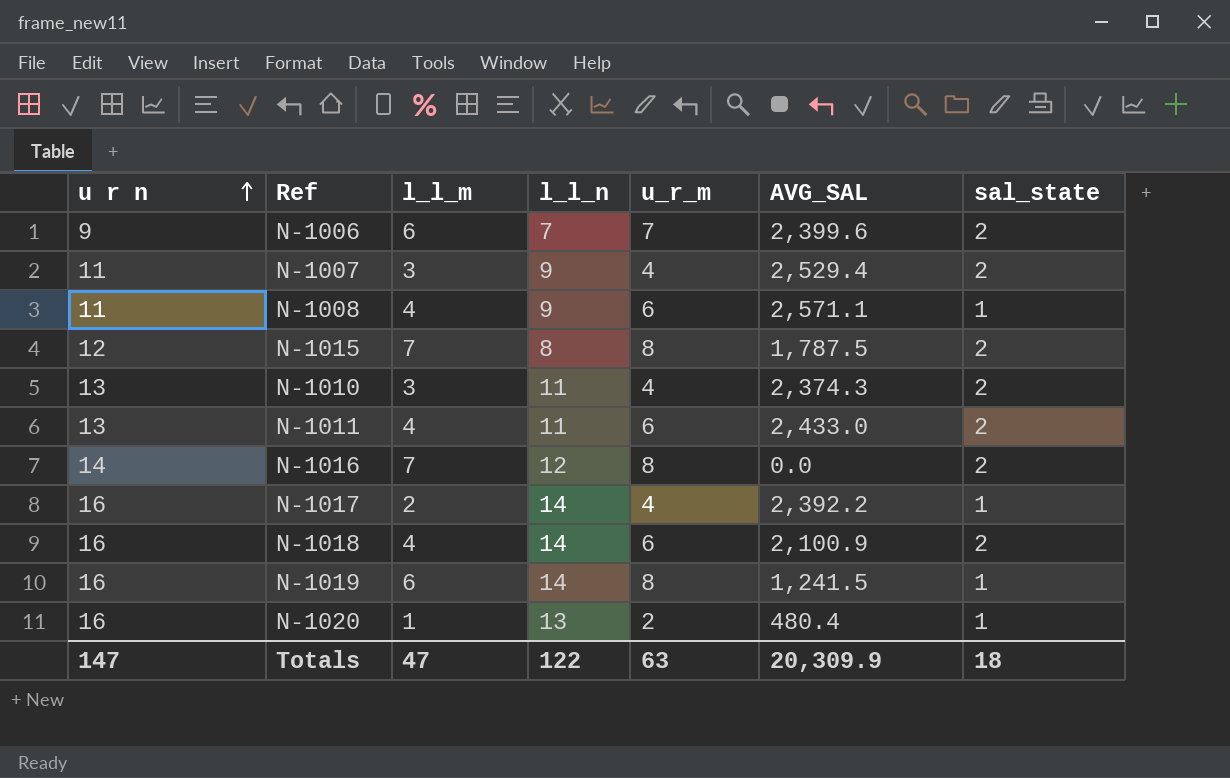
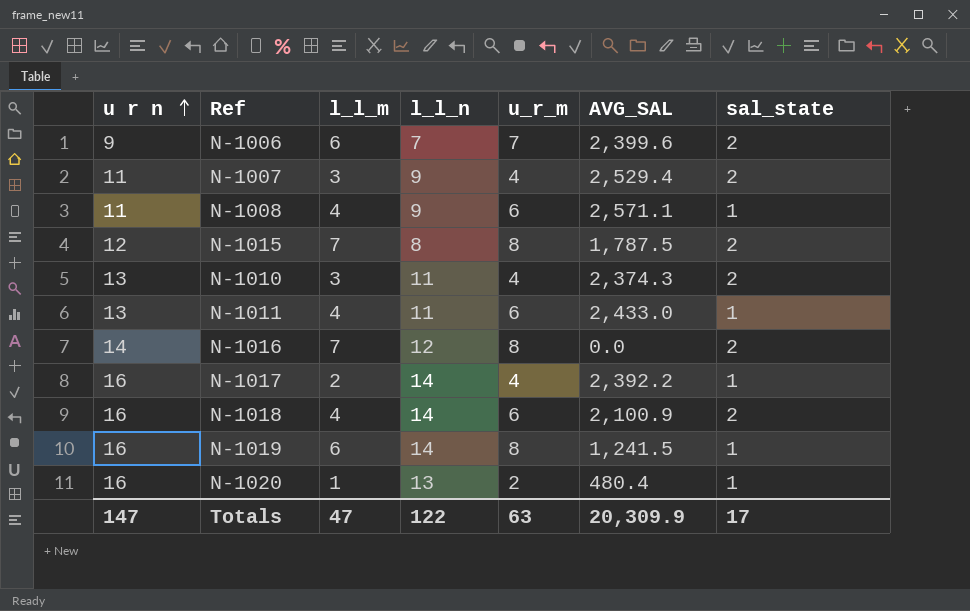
N-1011 | sal_state: 2 -> 1
Totals | sal_state: 18 -> 17

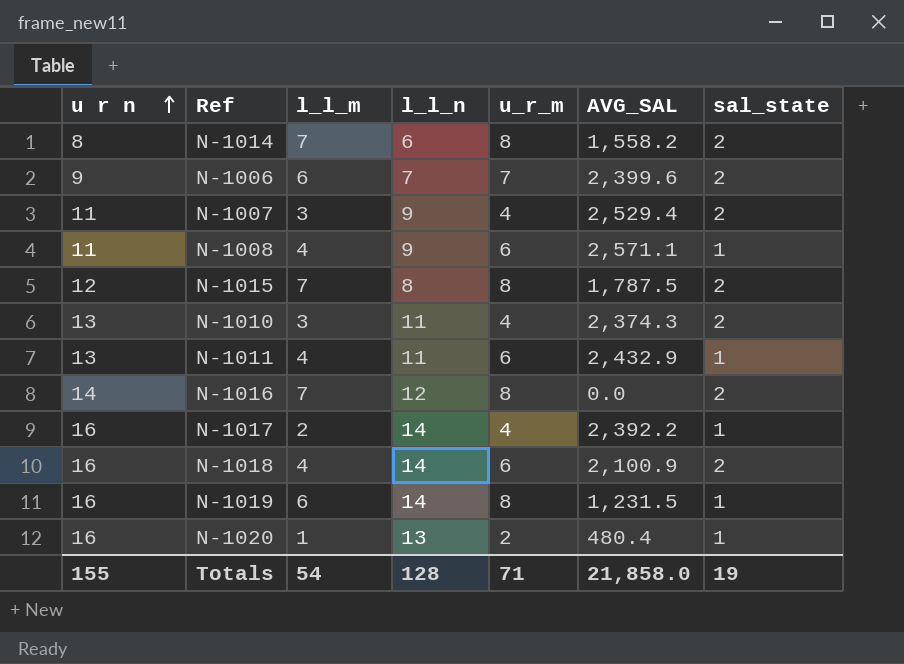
row N-1014: none -> 8 | 7 | 6 | 8 | 1,558.2 | 2
N-1011 | AVG_SAL: 2,433.0 -> 2,432.9
N-1019 | AVG_SAL: 1,241.5 -> 1,231.5
Totals | u r n: 147 -> 155
Totals | l_l_m: 47 -> 54
Totals | l_l_n: 122 -> 128
Totals | u_r_m: 63 -> 71
Totals | AVG_SAL: 20,309.9 -> 21,858.0
Totals | sal_state: 17 -> 19

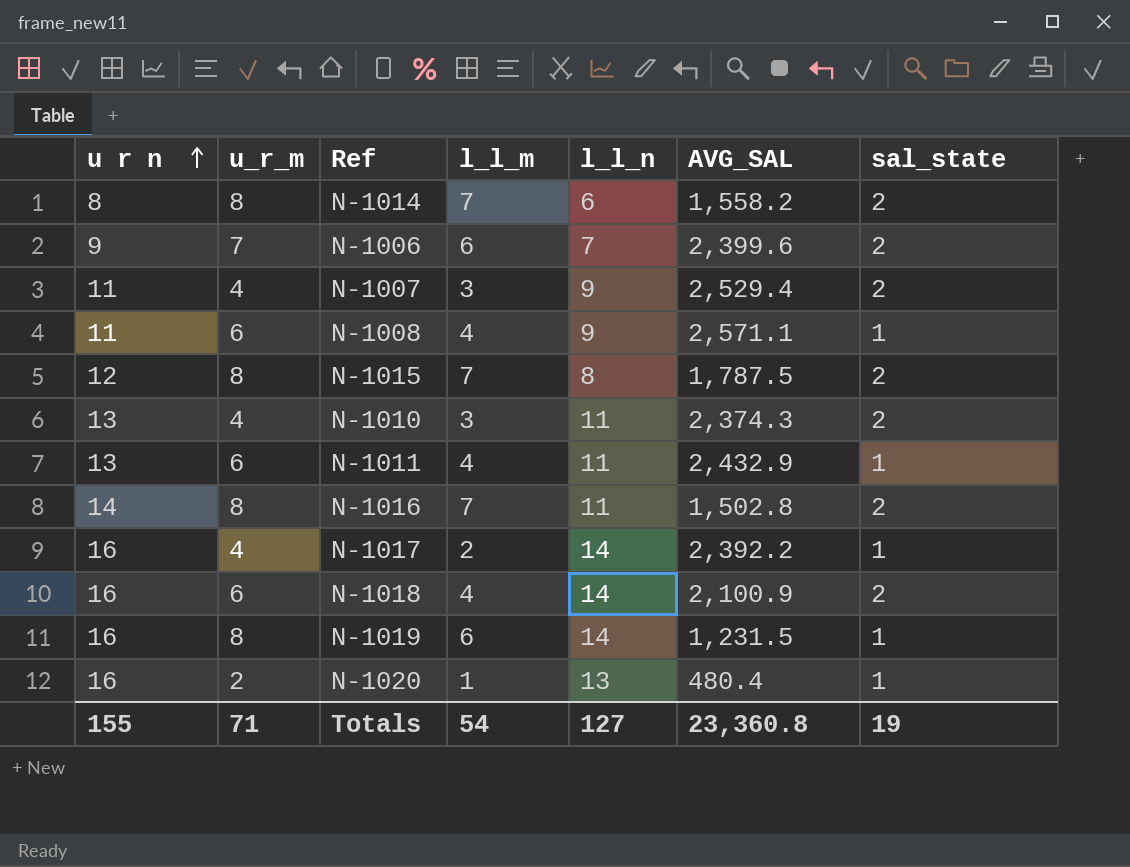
column u_r_m | position: 5 -> 2
N-1016 | l_l_n: 12 -> 11
N-1016 | AVG_SAL: 0.0 -> 1,502.8
Totals | l_l_n: 128 -> 127
Totals | AVG_SAL: 21,858.0 -> 23,360.8

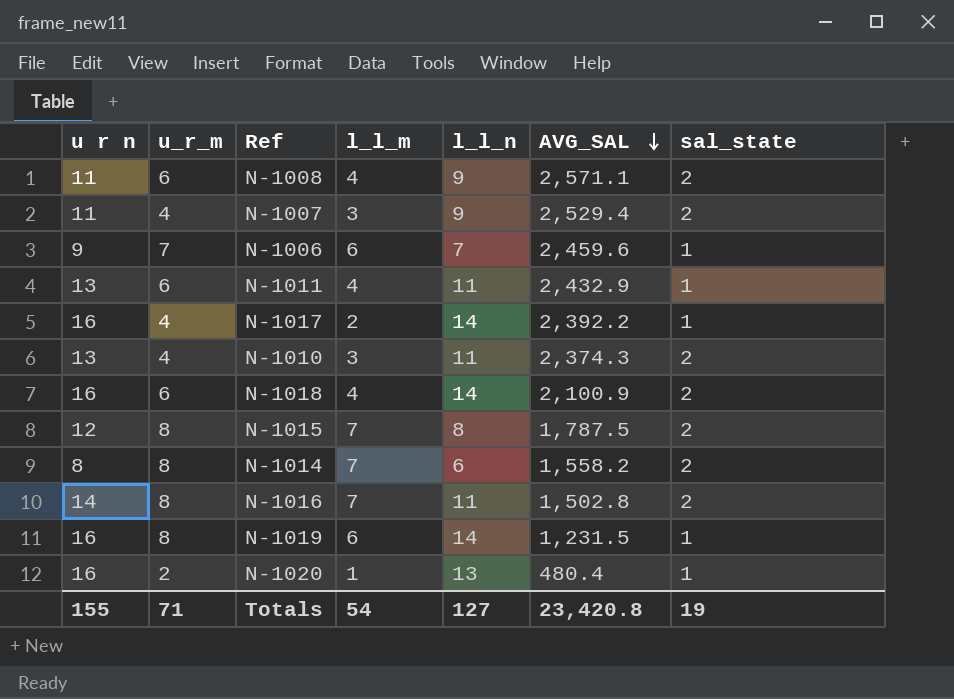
row order: u r n ascending -> AVG_SAL descending
N-1008 | sal_state: 1 -> 2
N-1006 | AVG_SAL: 2,399.6 -> 2,459.6
N-1006 | sal_state: 2 -> 1
Totals | AVG_SAL: 23,360.8 -> 23,420.8

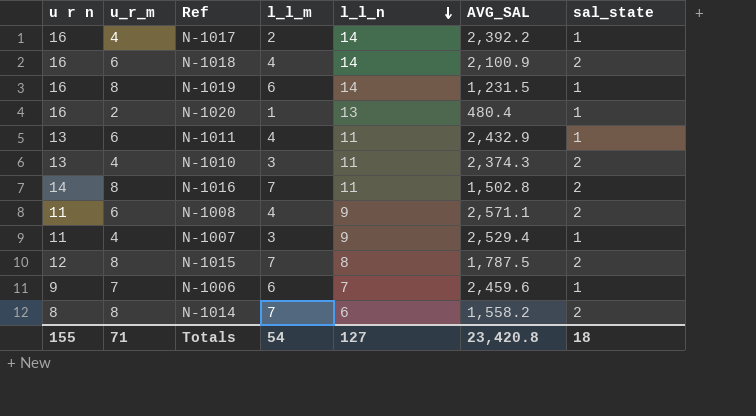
row order: AVG_SAL descending -> l_l_n descending
N-1007 | sal_state: 2 -> 1
Totals | sal_state: 19 -> 18

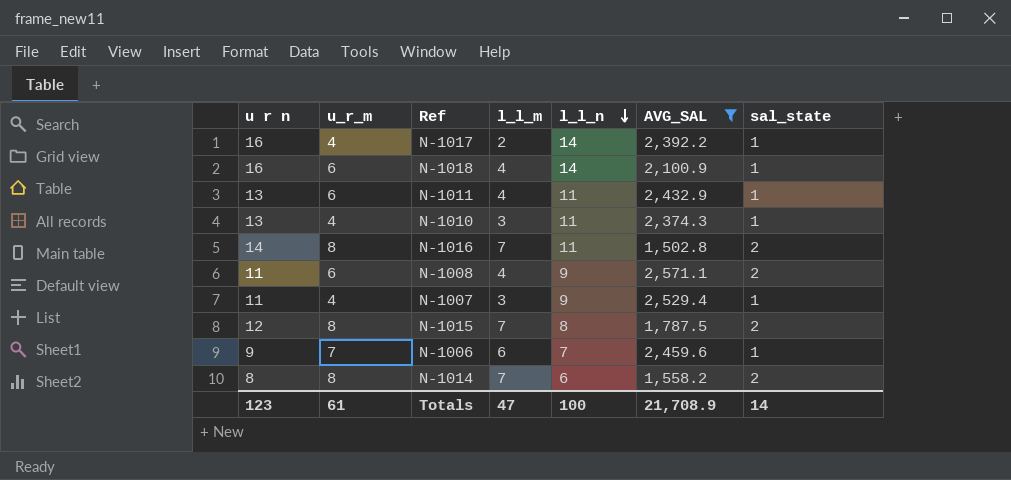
filter: none -> AVG_SAL >= 1,502.8
N-1018 | sal_state: 2 -> 1
N-1010 | sal_state: 2 -> 1
Totals | u r n: 155 -> 123
Totals | u_r_m: 71 -> 61
Totals | l_l_m: 54 -> 47
Totals | l_l_n: 127 -> 100
Totals | AVG_SAL: 23,420.8 -> 21,708.9
Totals | sal_state: 18 -> 14

